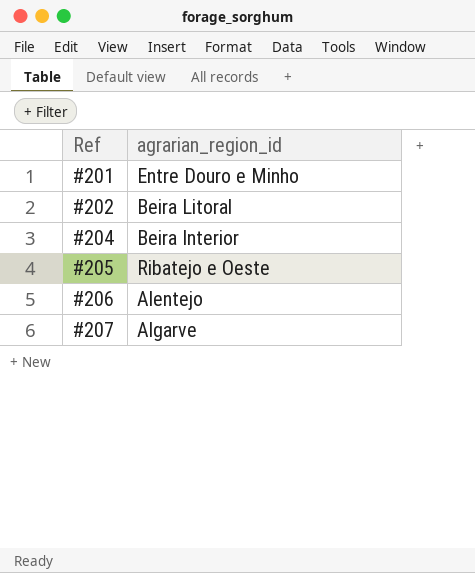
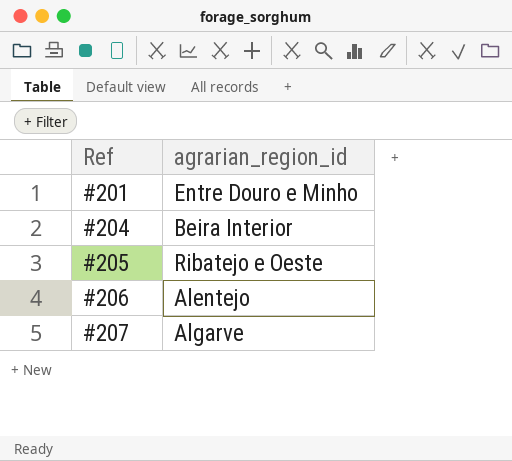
row #202: Beira Litoral -> none

